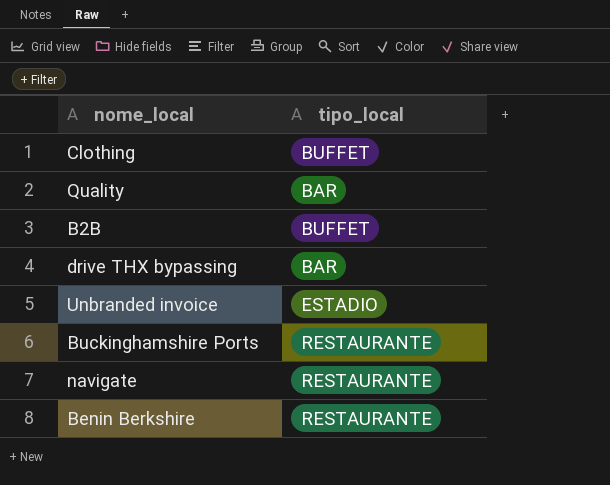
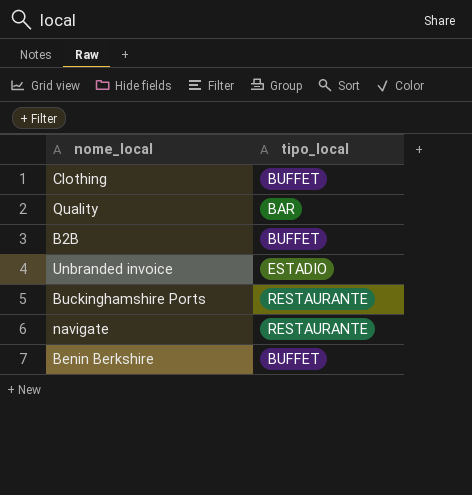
row drive THX bypassing: BAR -> none
Benin Berkshire | tipo_local: RESTAURANTE -> BUFFET

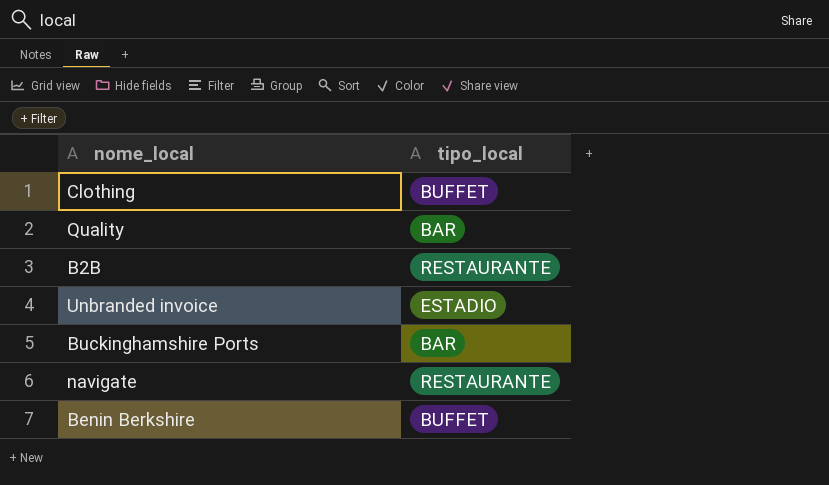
B2B | tipo_local: BUFFET -> RESTAURANTE
Buckinghamshire Ports | tipo_local: RESTAURANTE -> BAR

